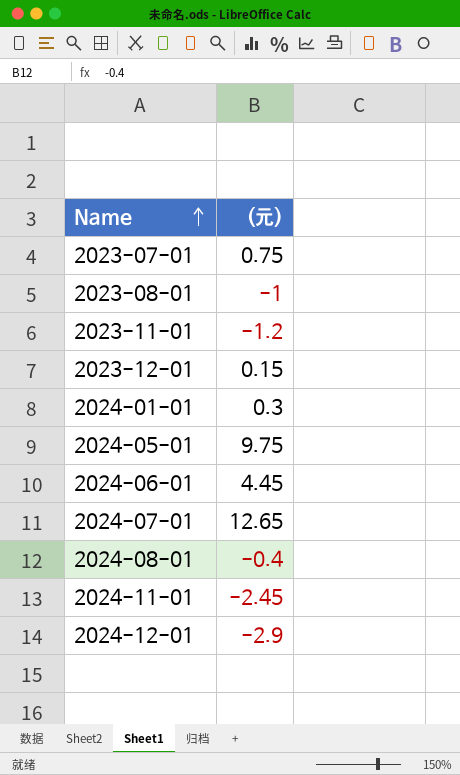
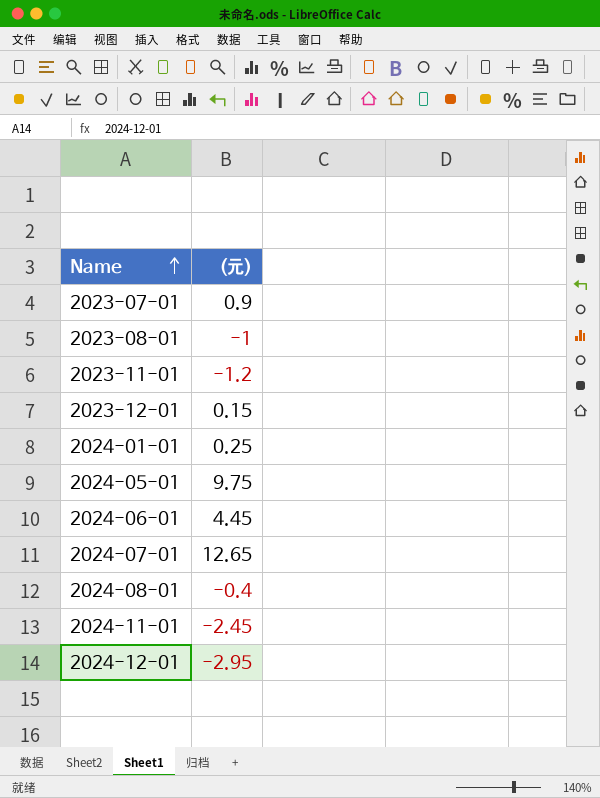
2023-07-01 | (元): 0.75 -> 0.9
2024-01-01 | (元): 0.3 -> 0.25
2024-12-01 | (元): -2.9 -> -2.95

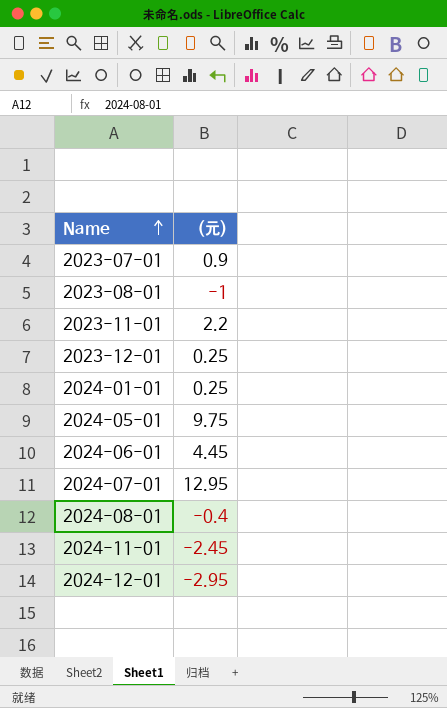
2023-11-01 | (元): -1.2 -> 2.2
2023-12-01 | (元): 0.15 -> 0.25
2024-07-01 | (元): 12.65 -> 12.95

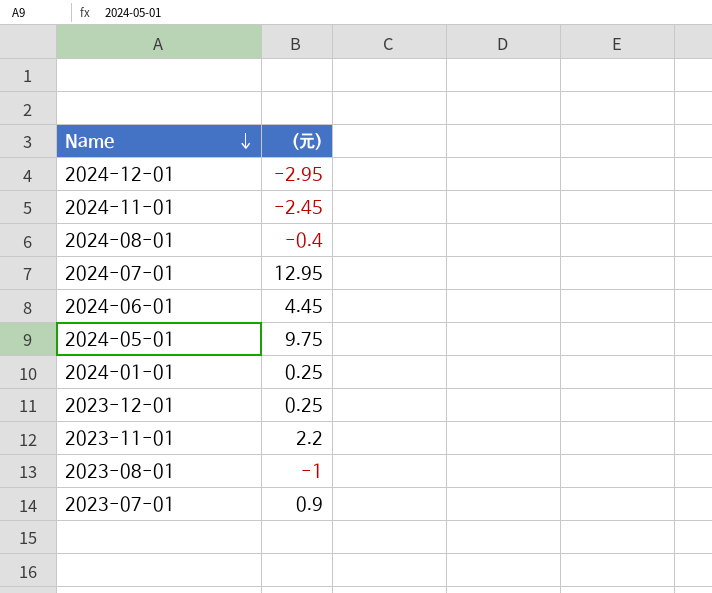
row order: Name ascending -> Name descending

